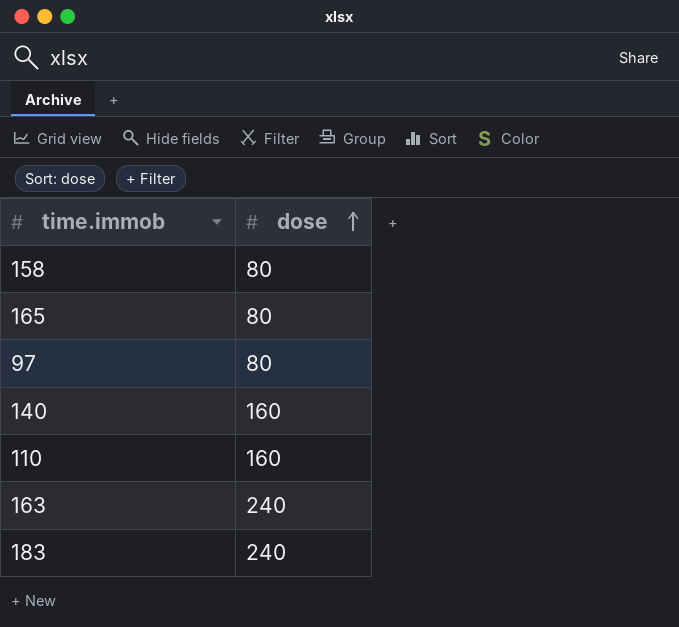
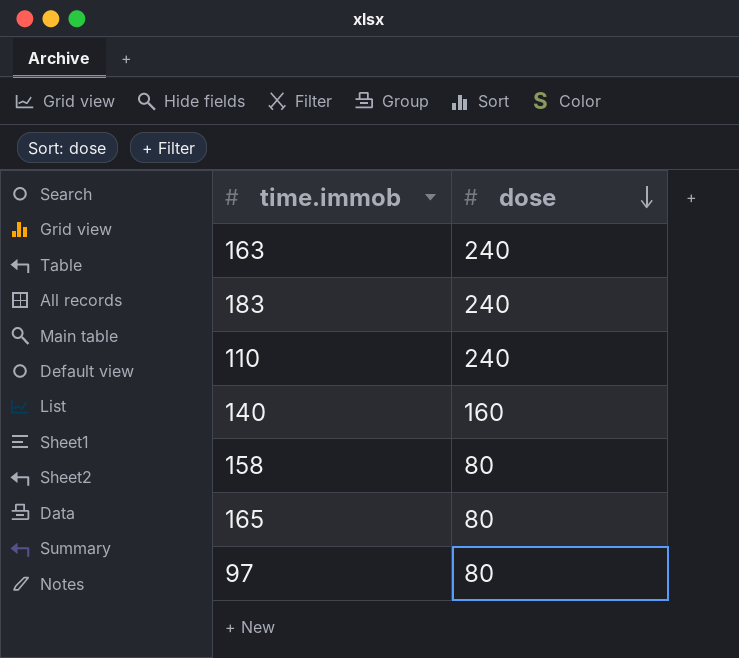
row order: dose ascending -> dose descending
110 | dose: 160 -> 240

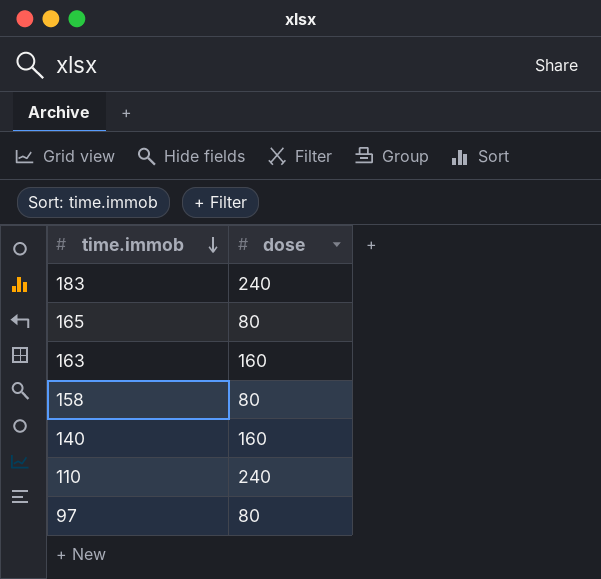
row order: dose descending -> time.immob descending
163 | dose: 240 -> 160

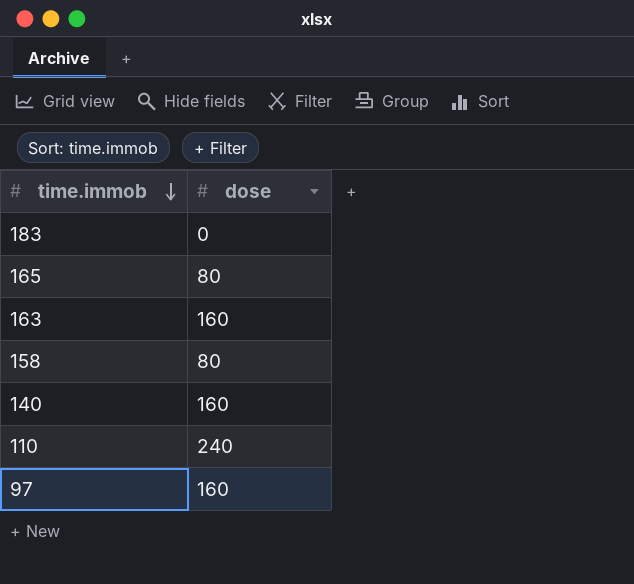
183 | dose: 240 -> 0
97 | dose: 80 -> 160

